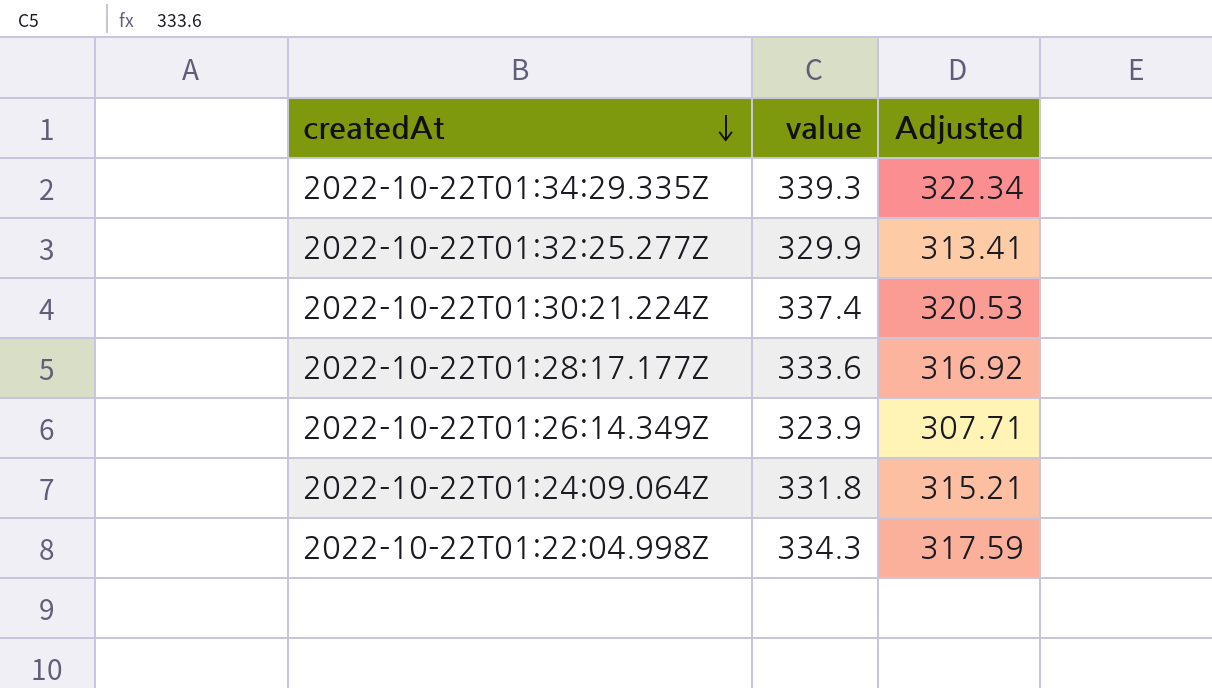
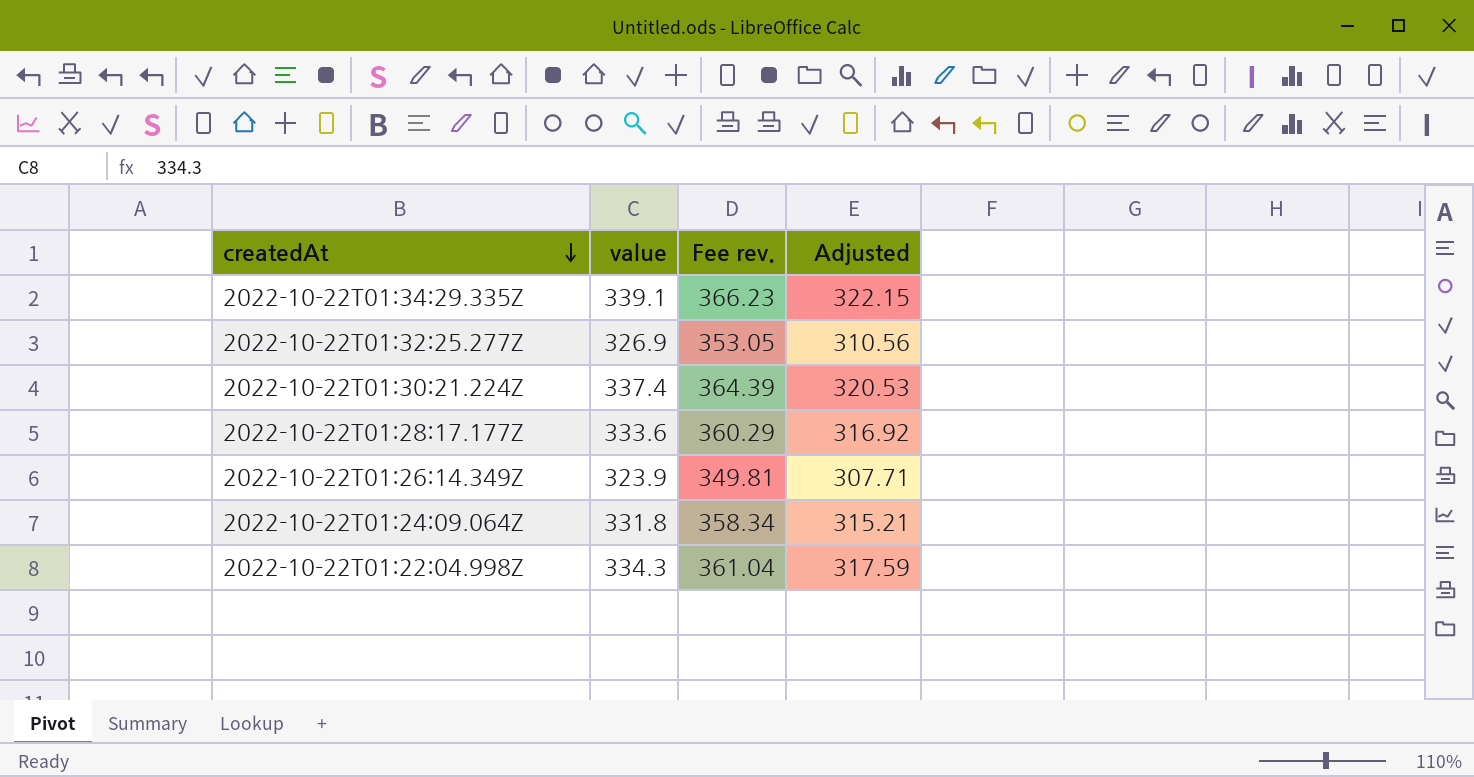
column Fee rev. | formula: none -> [value] * 1.08
2022-10-22T01:34:29.335Z | value: 339.3 -> 339.1
2022-10-22T01:34:29.335Z | Adjusted: 322.34 -> 322.15
2022-10-22T01:32:25.277Z | value: 329.9 -> 326.9
2022-10-22T01:32:25.277Z | Adjusted: 313.41 -> 310.56

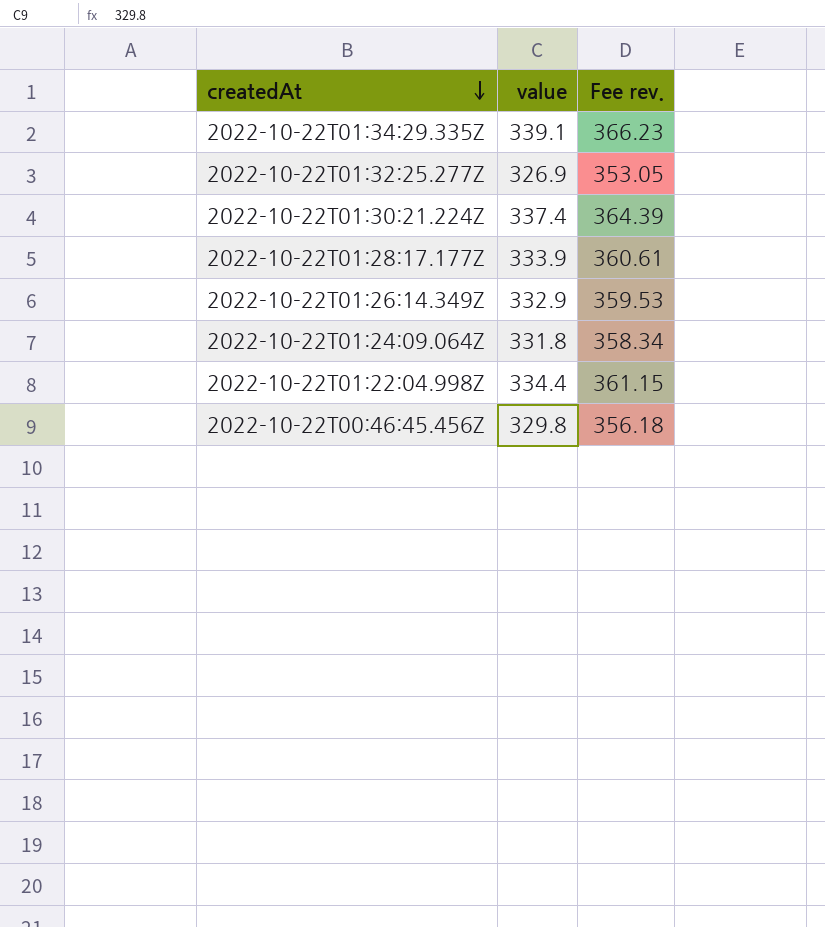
column Adjusted | formula: [value] * 0.95 -> none
2022-10-22T01:28:17.177Z | value: 333.6 -> 333.9
2022-10-22T01:28:17.177Z | Fee rev.: 360.29 -> 360.61
2022-10-22T01:26:14.349Z | value: 323.9 -> 332.9
2022-10-22T01:26:14.349Z | Fee rev.: 349.81 -> 359.53
2022-10-22T01:22:04.998Z | value: 334.3 -> 334.4
2022-10-22T01:22:04.998Z | Fee rev.: 361.04 -> 361.15
row 2022-10-22T00:46:45.456Z: none -> 329.8 | 356.18

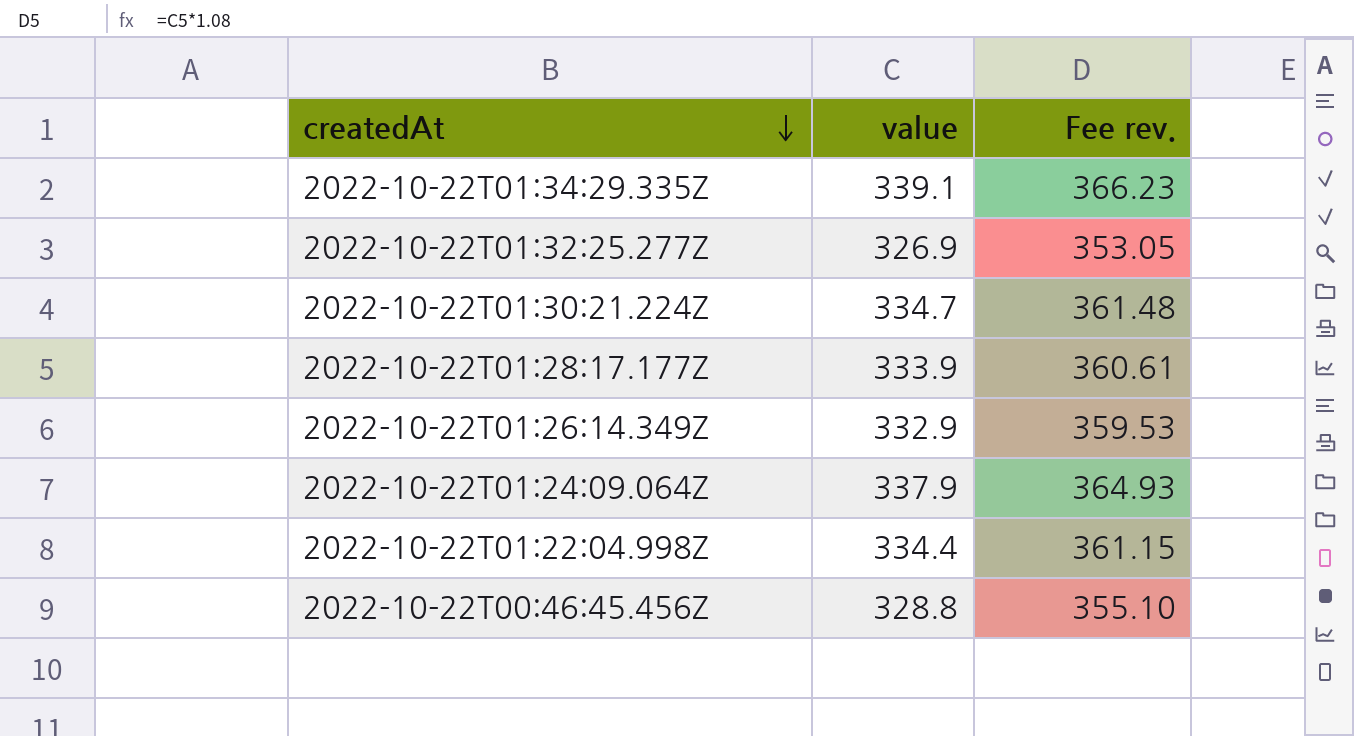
2022-10-22T01:30:21.224Z | value: 337.4 -> 334.7
2022-10-22T01:30:21.224Z | Fee rev.: 364.39 -> 361.48
2022-10-22T01:24:09.064Z | value: 331.8 -> 337.9
2022-10-22T01:24:09.064Z | Fee rev.: 358.34 -> 364.93
2022-10-22T00:46:45.456Z | value: 329.8 -> 328.8
2022-10-22T00:46:45.456Z | Fee rev.: 356.18 -> 355.10

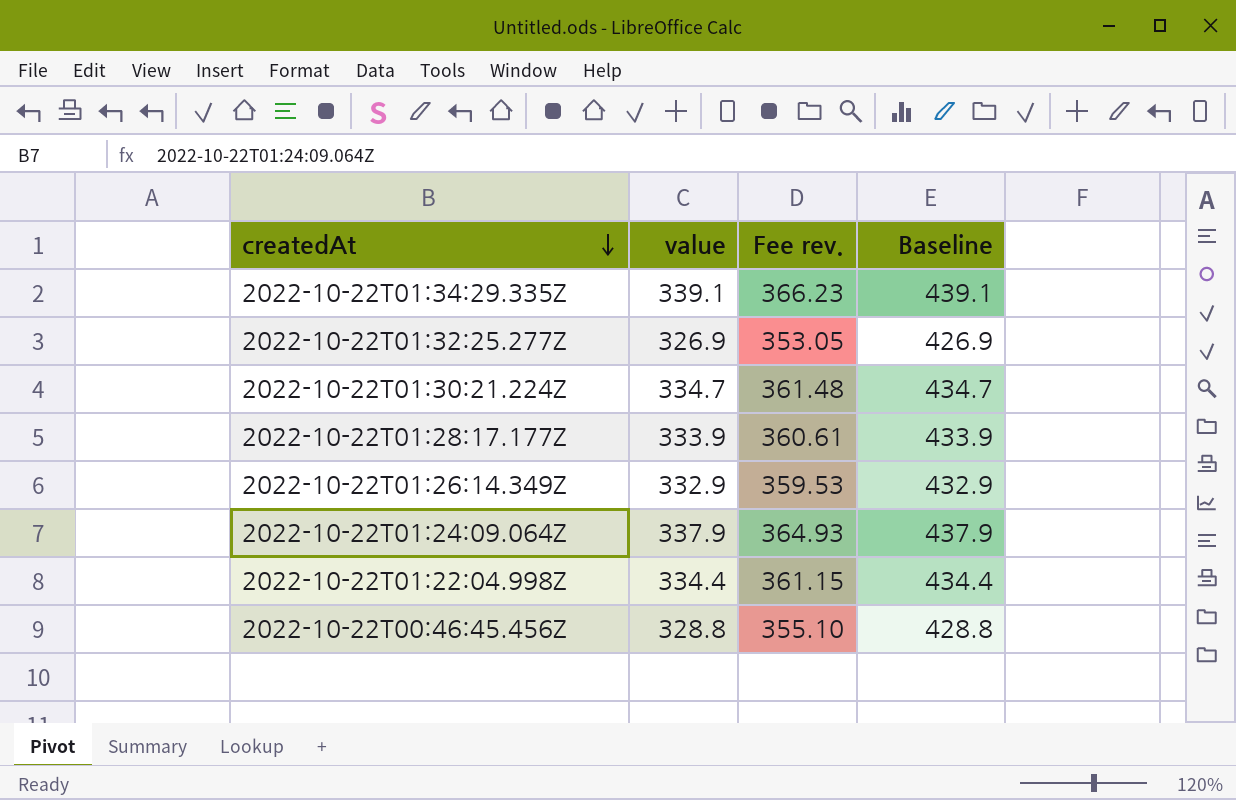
column Baseline | formula: none -> [value] + 100

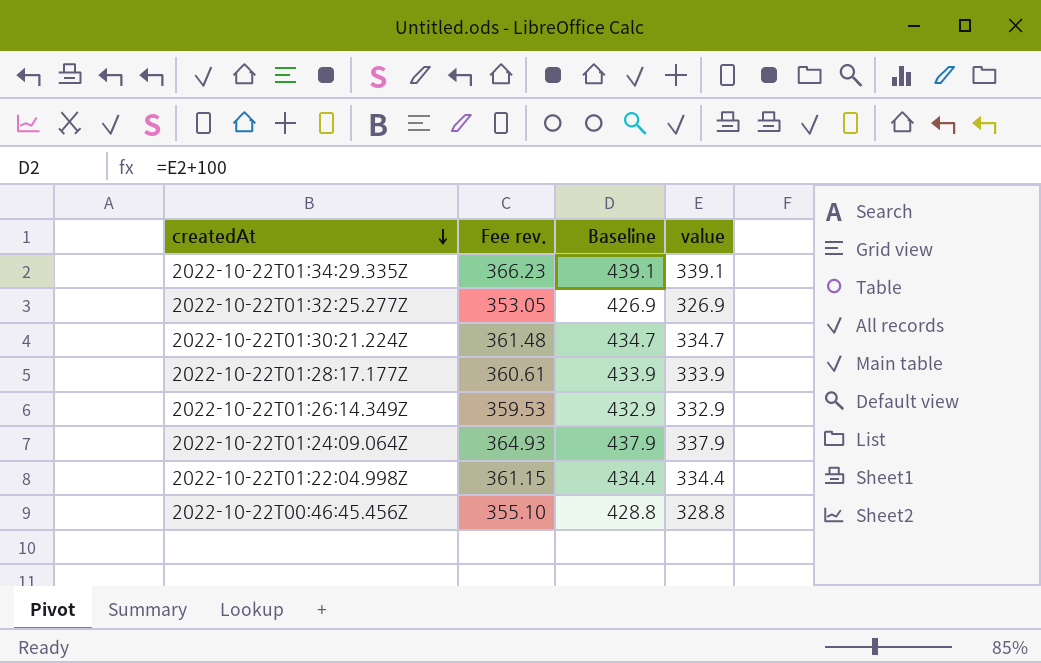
column value | position: 2 -> 4

